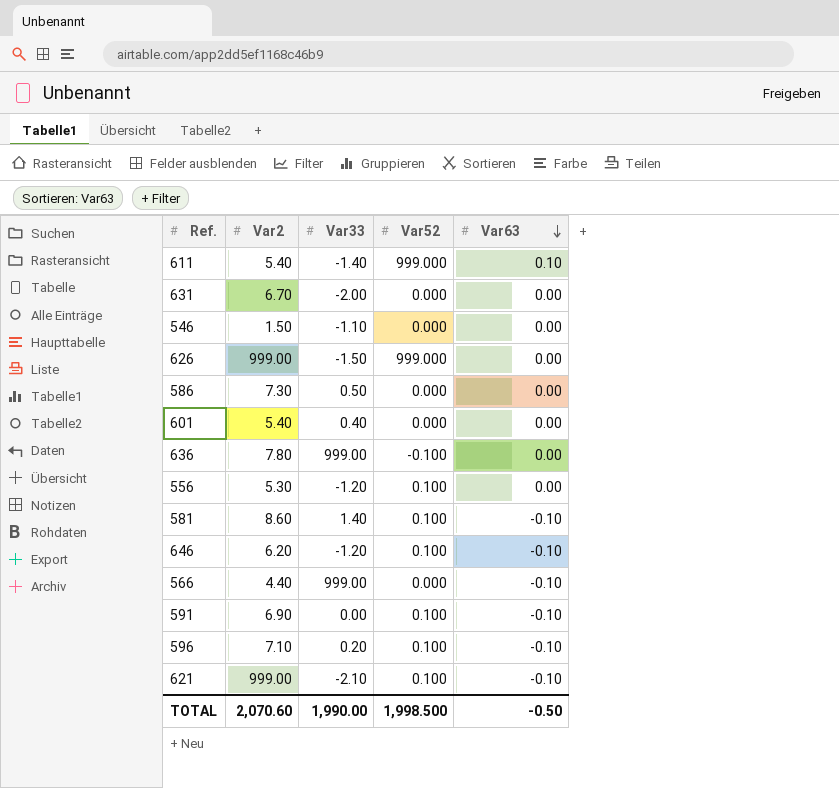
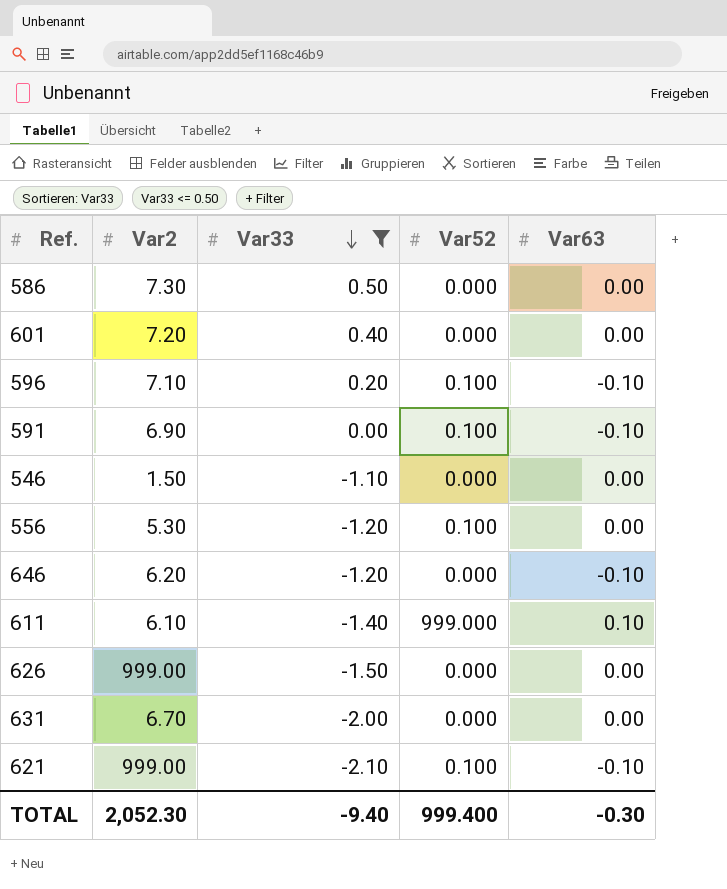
filter: none -> Var33 <= 0.50
row order: Var63 descending -> Var33 descending
601 | Var2: 5.40 -> 7.20
646 | Var52: 0.100 -> 0.000
611 | Var2: 5.40 -> 6.10
626 | Var52: 999.000 -> 0.000
TOTAL | Var2: 2,070.60 -> 2,052.30
TOTAL | Var33: 1,990.00 -> -9.40
TOTAL | Var52: 1,998.500 -> 999.400
TOTAL | Var63: -0.50 -> -0.30

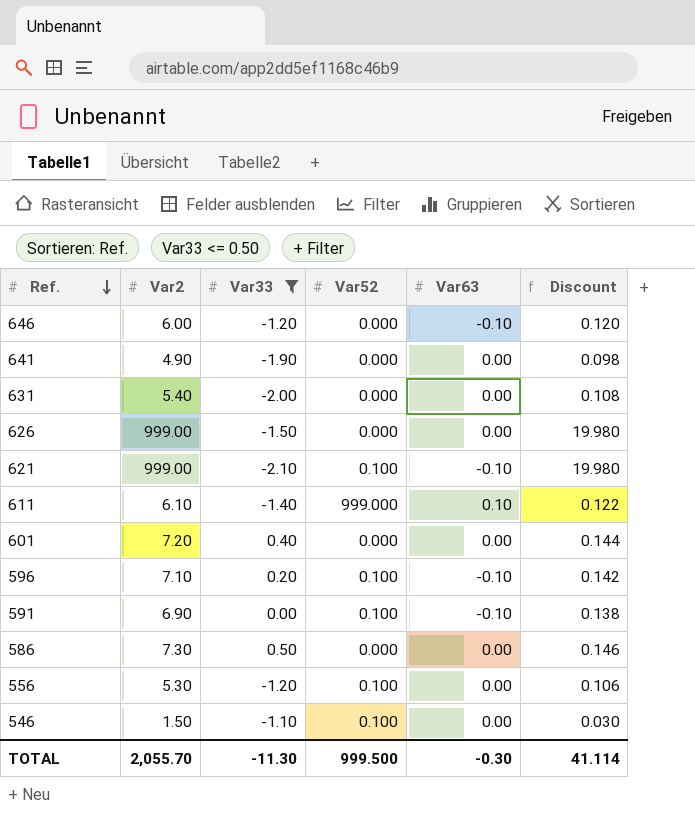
row order: Var33 descending -> Ref. descending
column Discount | formula: none -> [Var2] * 0.02
646 | Var2: 6.20 -> 6.00
row 641: none -> 4.90 | -1.90 | 0.000 | 0.00 | 0.098
631 | Var2: 6.70 -> 5.40
546 | Var52: 0.000 -> 0.100
TOTAL | Var2: 2,052.30 -> 2,055.70
TOTAL | Var33: -9.40 -> -11.30
TOTAL | Var52: 999.400 -> 999.500

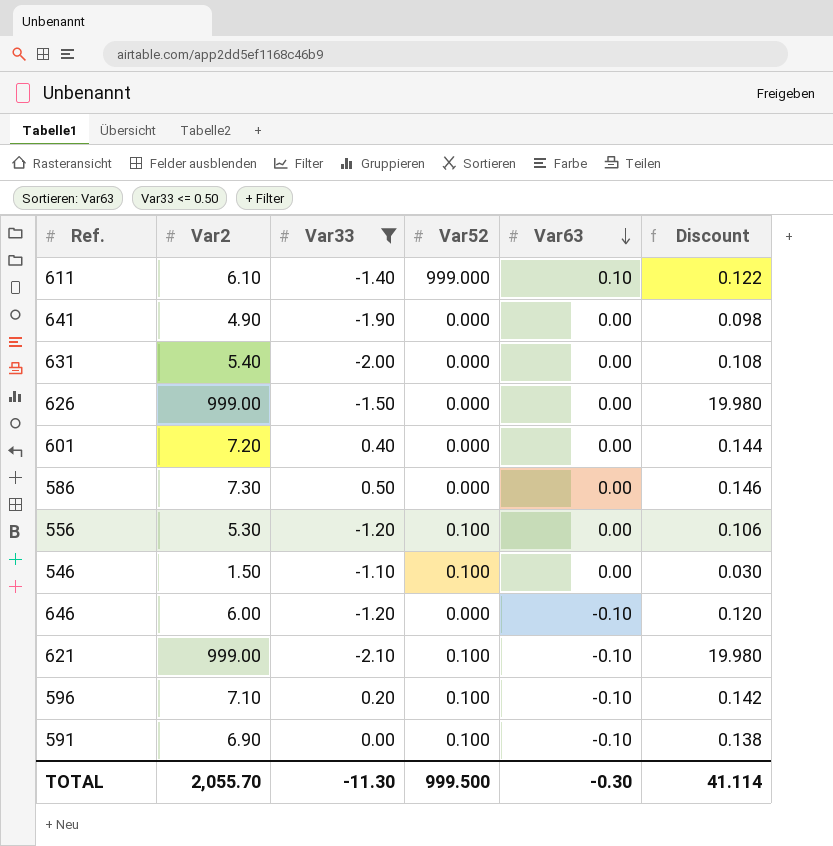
row order: Ref. descending -> Var63 descending

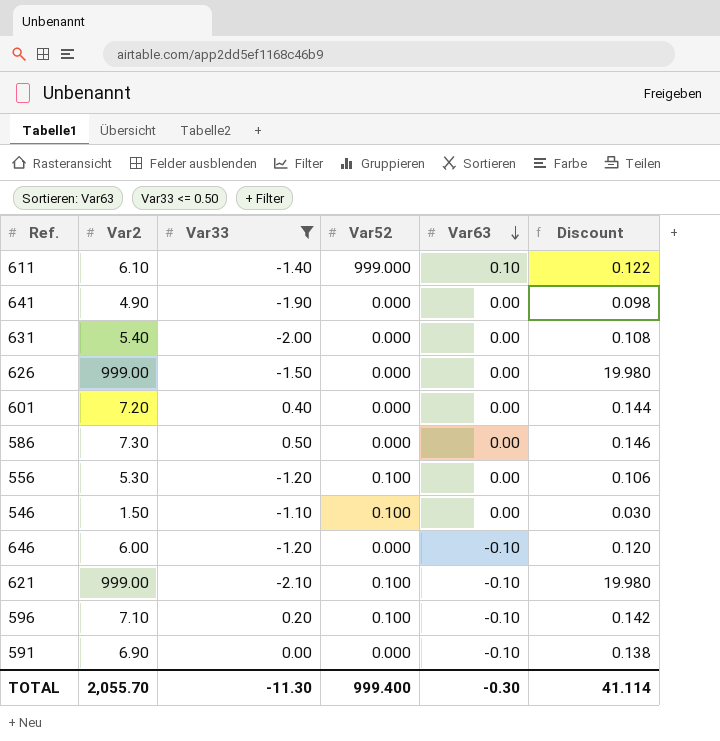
591 | Var52: 0.100 -> 0.000
TOTAL | Var52: 999.500 -> 999.400

